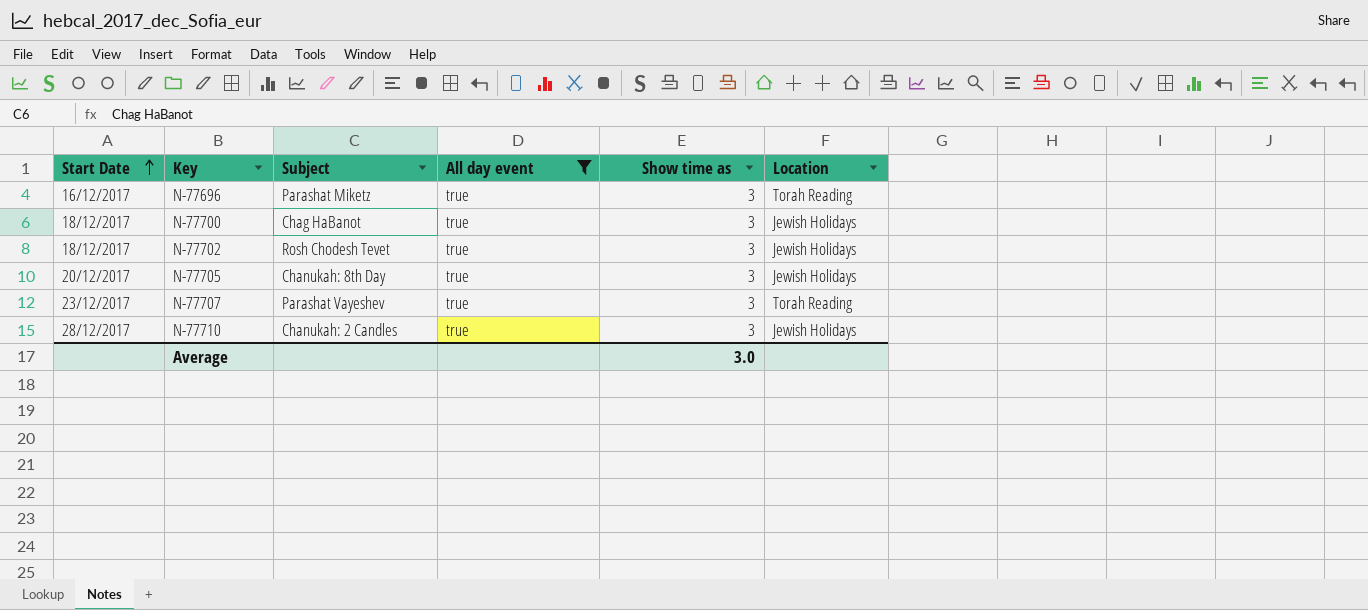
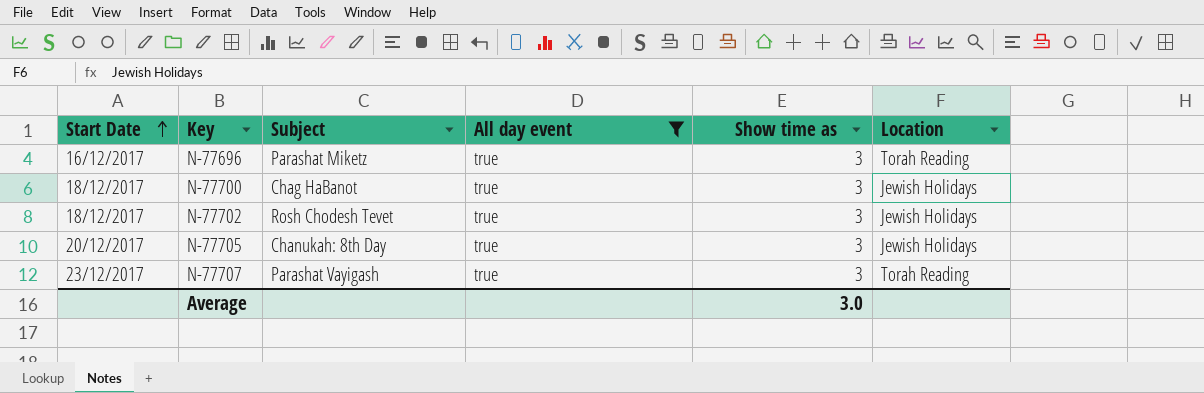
row N-77710: 28/12/2017 | Chanukah: 2 Candles | true | 3 | Jewish Holidays -> none
N-77707 | Subject: Parashat Vayeshev -> Parashat Vayigash

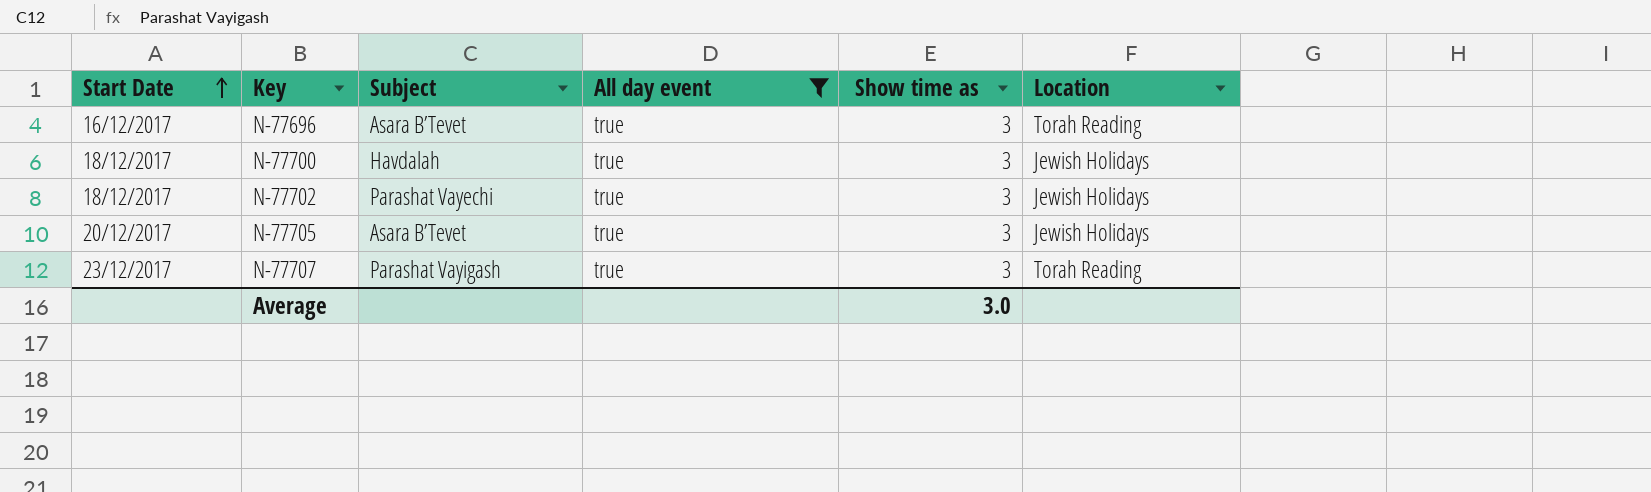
N-77696 | Subject: Parashat Miketz -> Asara B’Tevet
N-77700 | Subject: Chag HaBanot -> Havdalah
N-77702 | Subject: Rosh Chodesh Tevet -> Parashat Vayechi
N-77705 | Subject: Chanukah: 8th Day -> Asara B’Tevet

